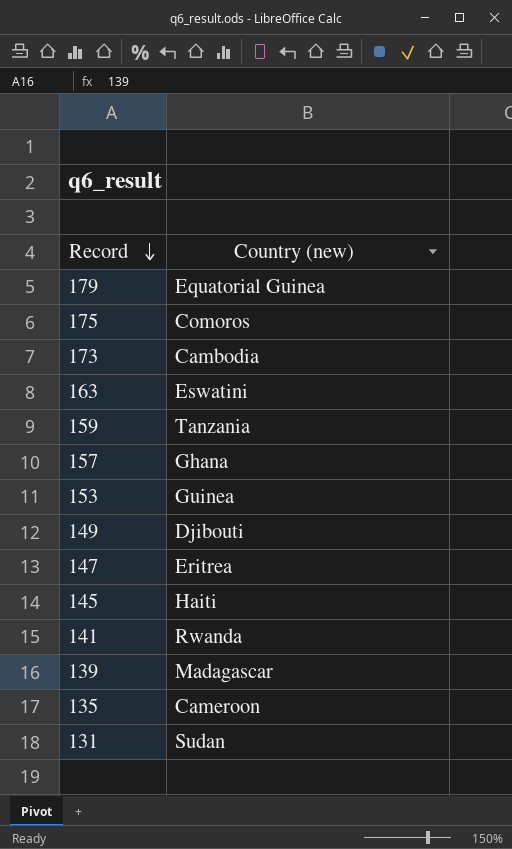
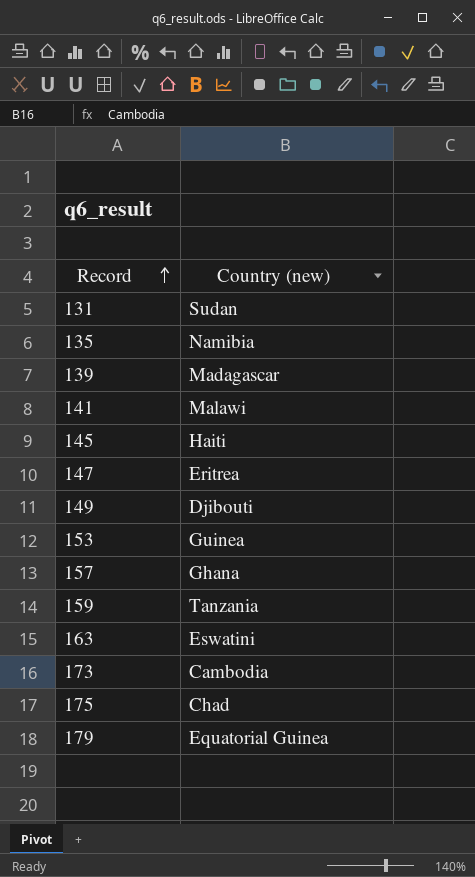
row order: Record descending -> Record ascending
135 | Country (new): Cameroon -> Namibia
141 | Country (new): Rwanda -> Malawi
175 | Country (new): Comoros -> Chad

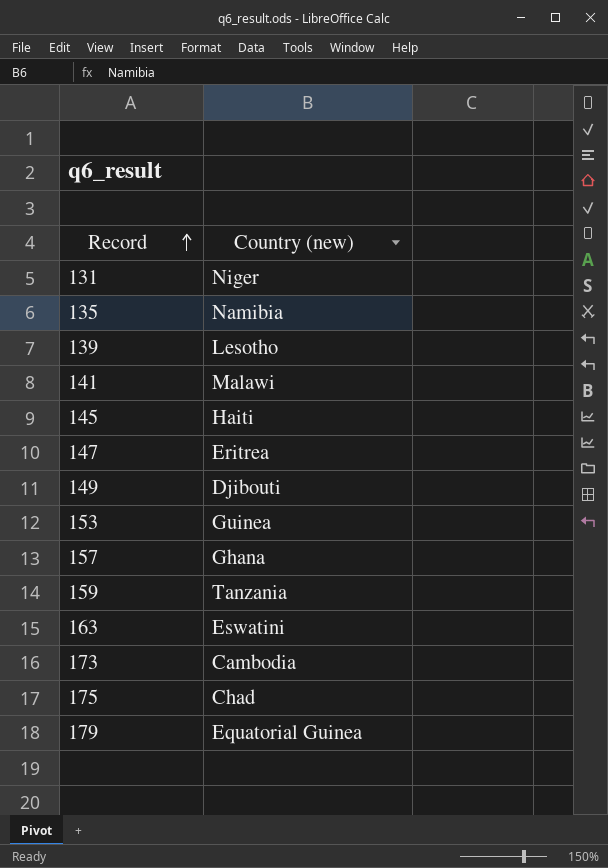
131 | Country (new): Sudan -> Niger
139 | Country (new): Madagascar -> Lesotho

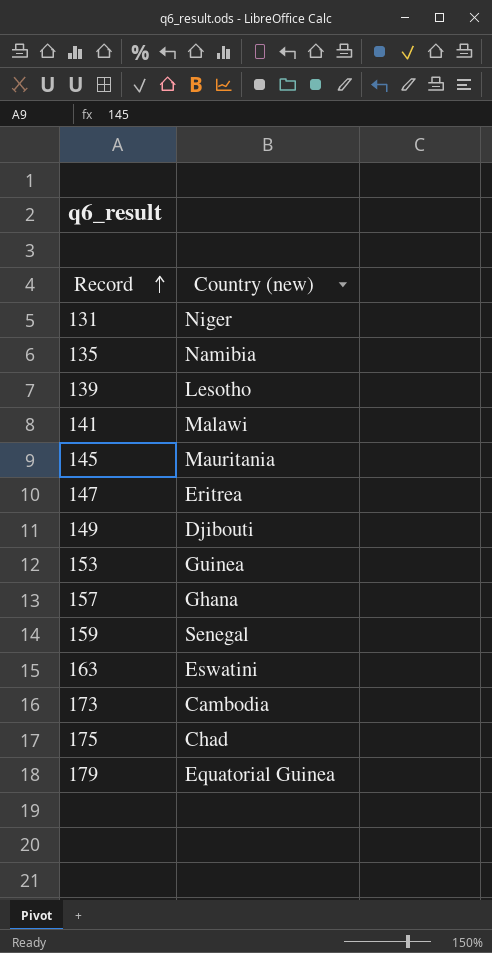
145 | Country (new): Haiti -> Mauritania
159 | Country (new): Tanzania -> Senegal

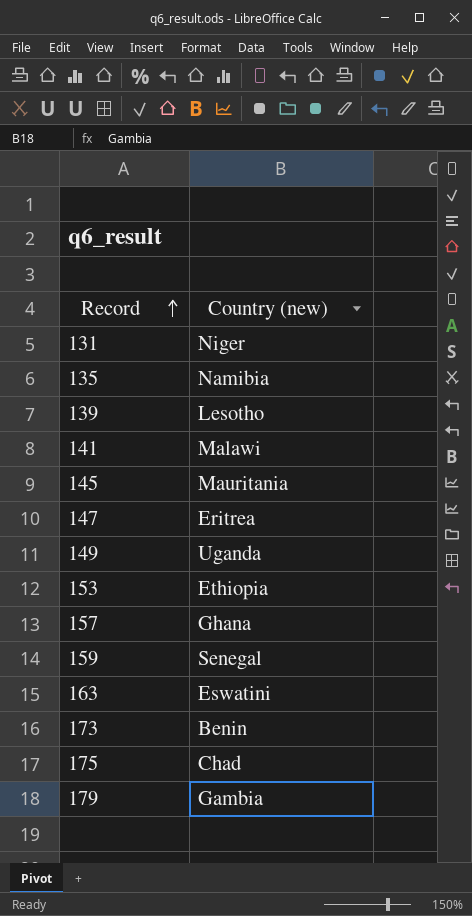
149 | Country (new): Djibouti -> Uganda
153 | Country (new): Guinea -> Ethiopia
173 | Country (new): Cambodia -> Benin
179 | Country (new): Equatorial Guinea -> Gambia

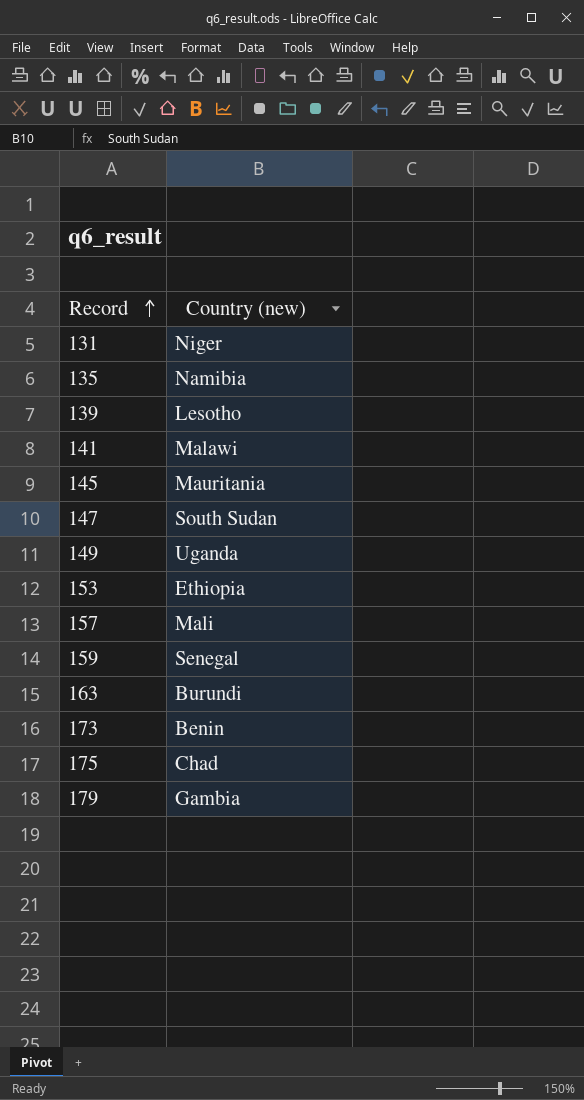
147 | Country (new): Eritrea -> South Sudan
157 | Country (new): Ghana -> Mali
163 | Country (new): Eswatini -> Burundi

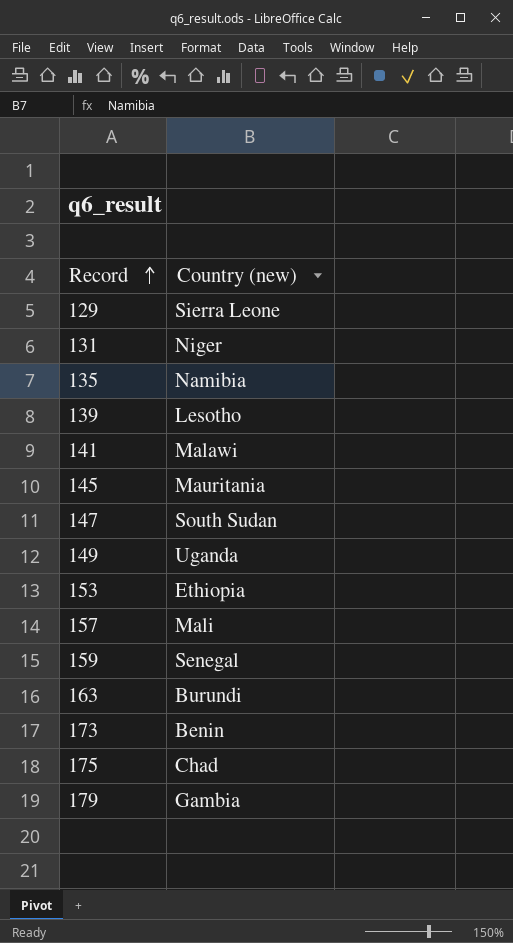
row 129: none -> Sierra Leone

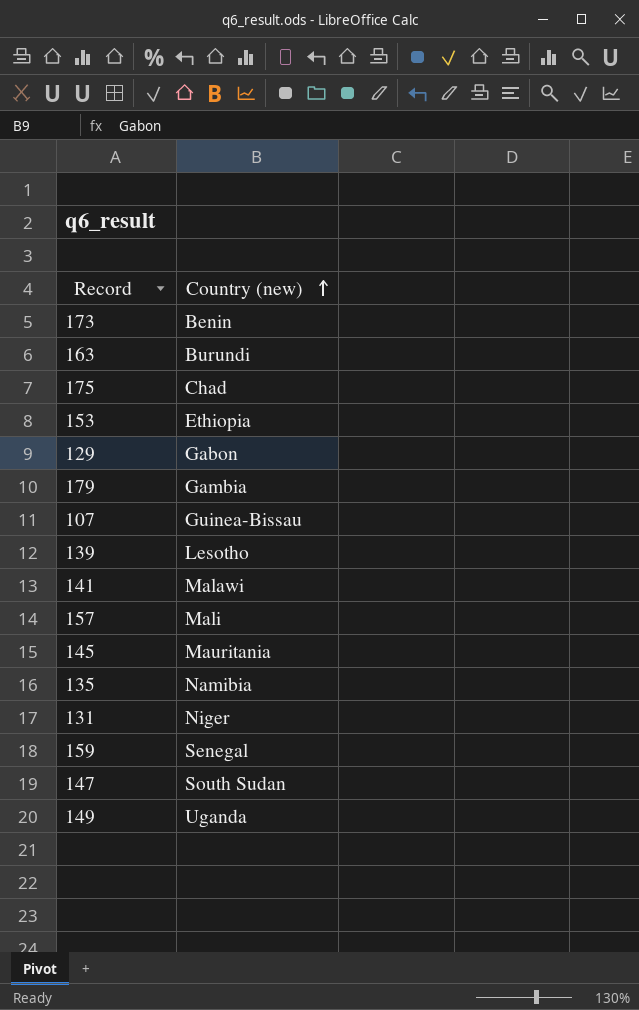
row order: Record ascending -> Country (new) ascending
129 | Country (new): Sierra Leone -> Gabon
row 107: none -> Guinea-Bissau

